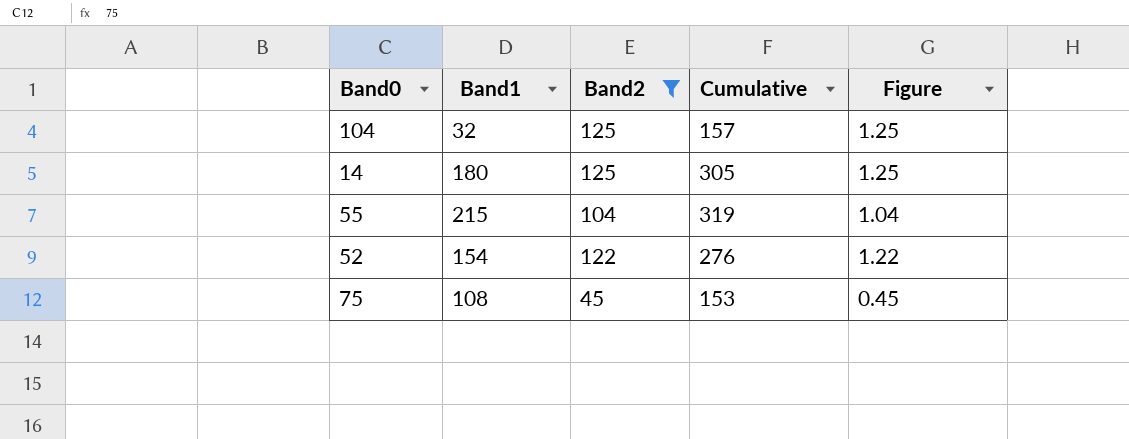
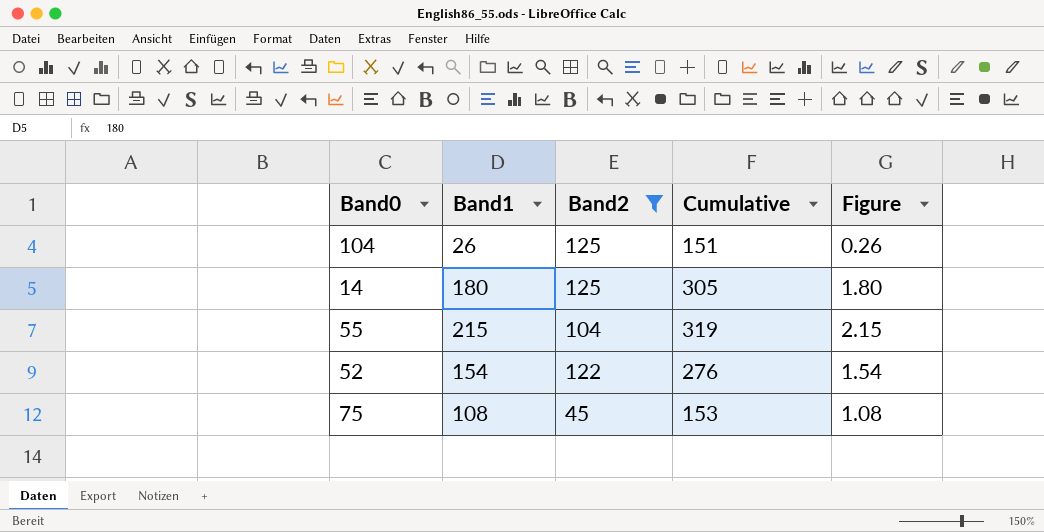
column Figure | formula: [Band2] * 0.01 -> [Band1] * 0.01
104 | Band1: 32 -> 26
104 | Cumulative: 157 -> 151

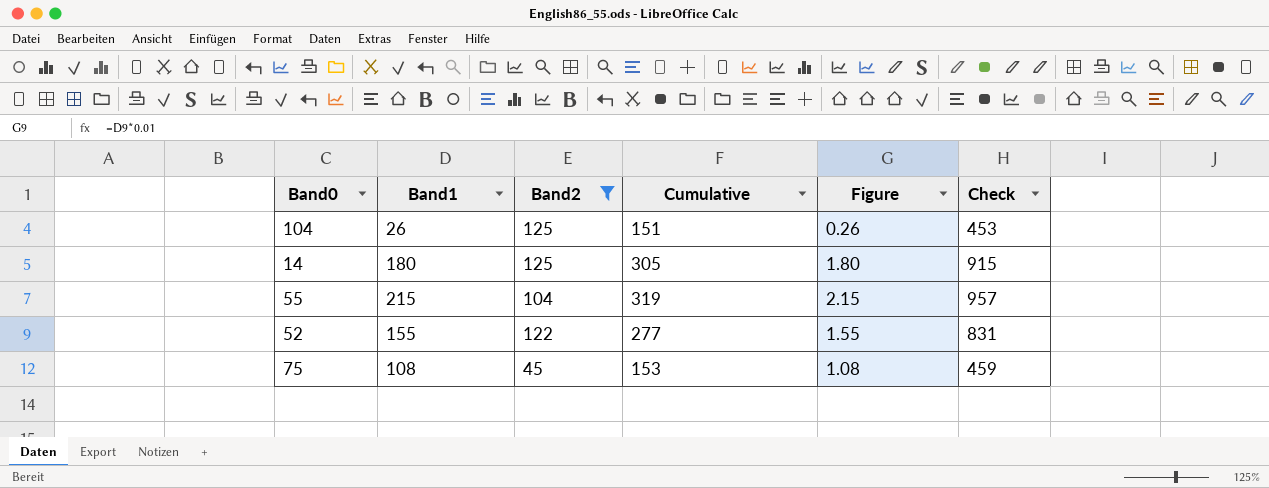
column Check | formula: none -> [Cumulative] * 3
52 | Band1: 154 -> 155
52 | Cumulative: 276 -> 277
52 | Figure: 1.54 -> 1.55

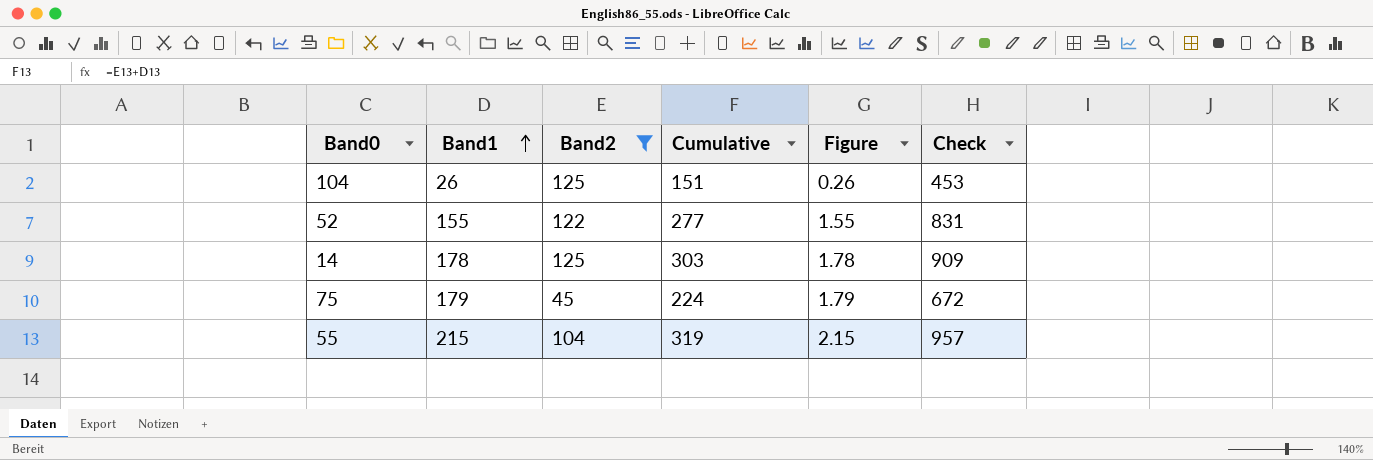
row order: none -> Band1 ascending
14 | Band1: 180 -> 178
14 | Cumulative: 305 -> 303
14 | Figure: 1.80 -> 1.78
14 | Check: 915 -> 909
75 | Band1: 108 -> 179
75 | Cumulative: 153 -> 224
75 | Figure: 1.08 -> 1.79
75 | Check: 459 -> 672

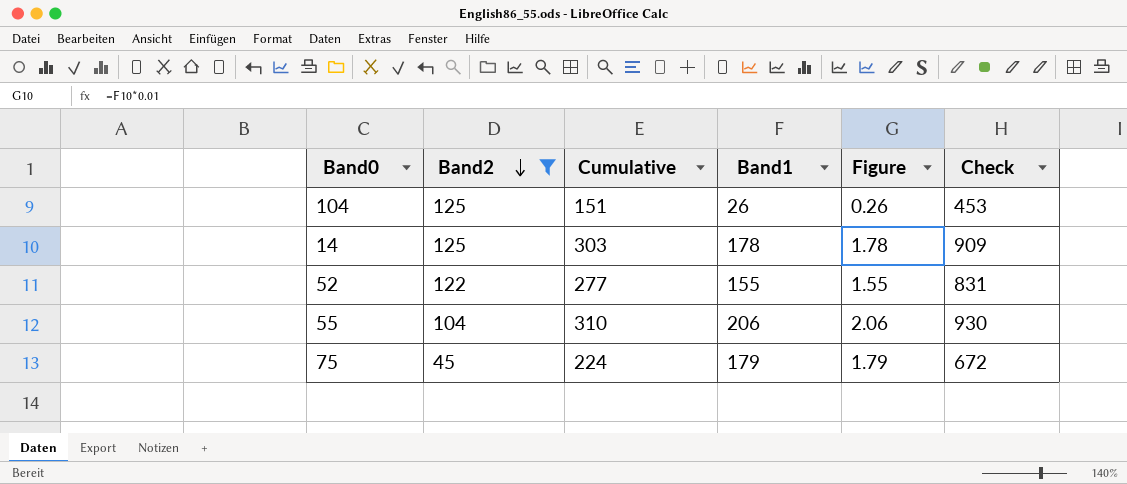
row order: Band1 ascending -> Band2 descending
column Band1 | position: 2 -> 4
55 | Cumulative: 319 -> 310
55 | Band1: 215 -> 206
55 | Figure: 2.15 -> 2.06
55 | Check: 957 -> 930

